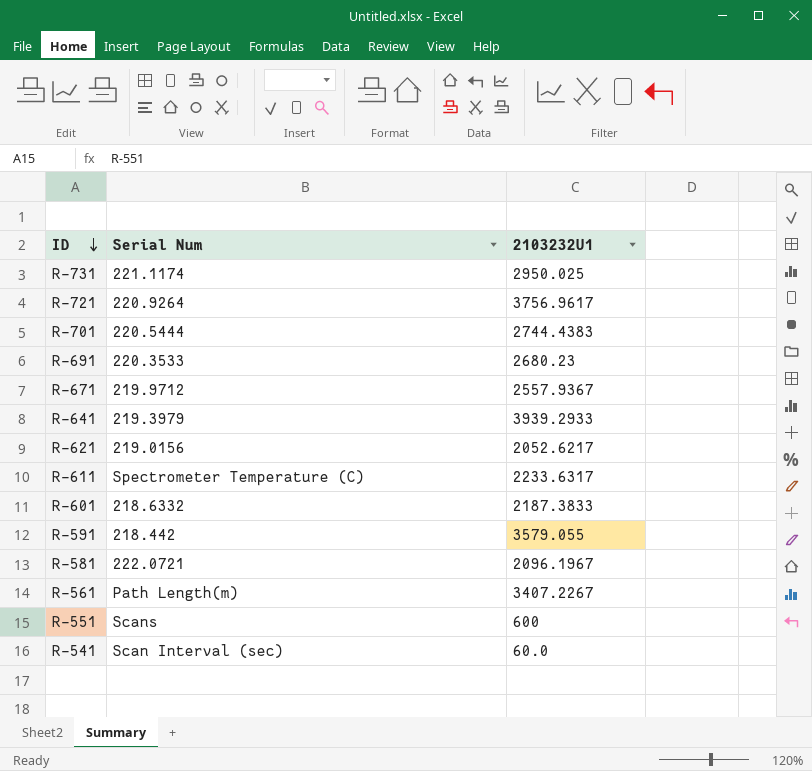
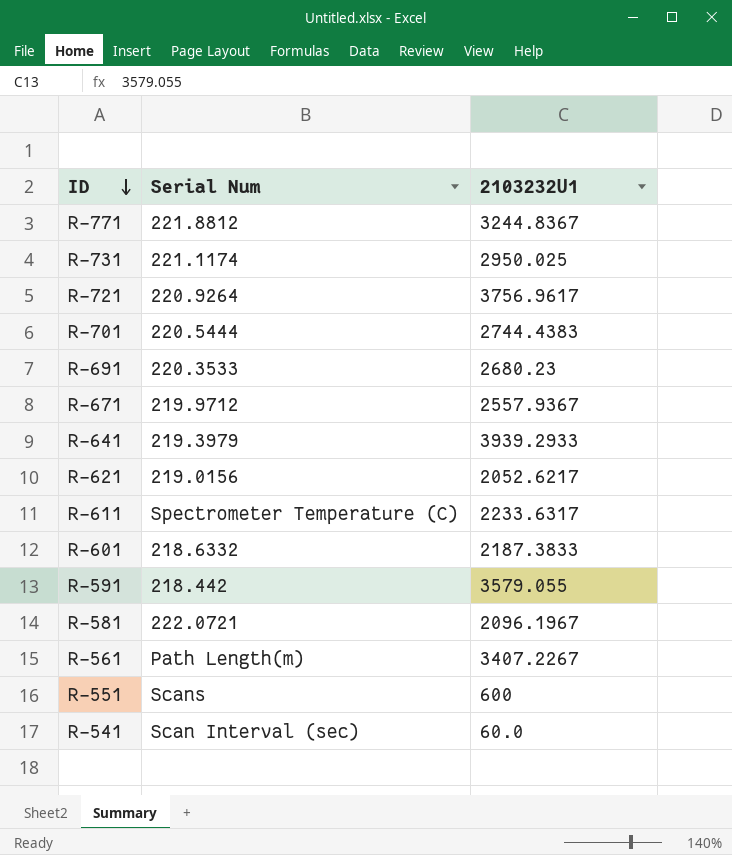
row R-771: none -> 221.8812 | 3244.8367

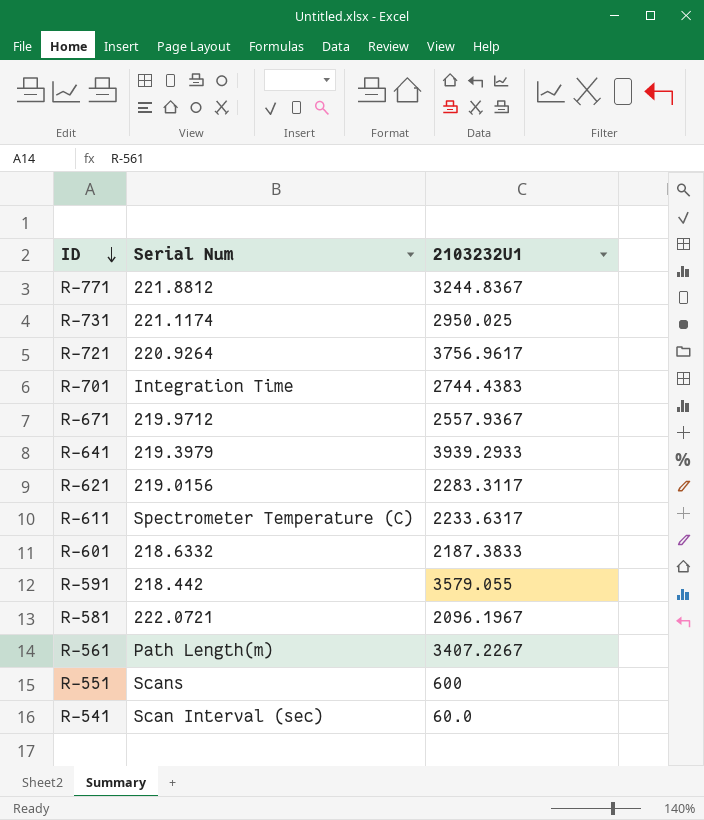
row R-691: 220.3533 | 2680.23 -> none
R-701 | Serial Num: 220.5444 -> Integration Time
R-621 | 2103232U1: 2052.6217 -> 2283.3117

